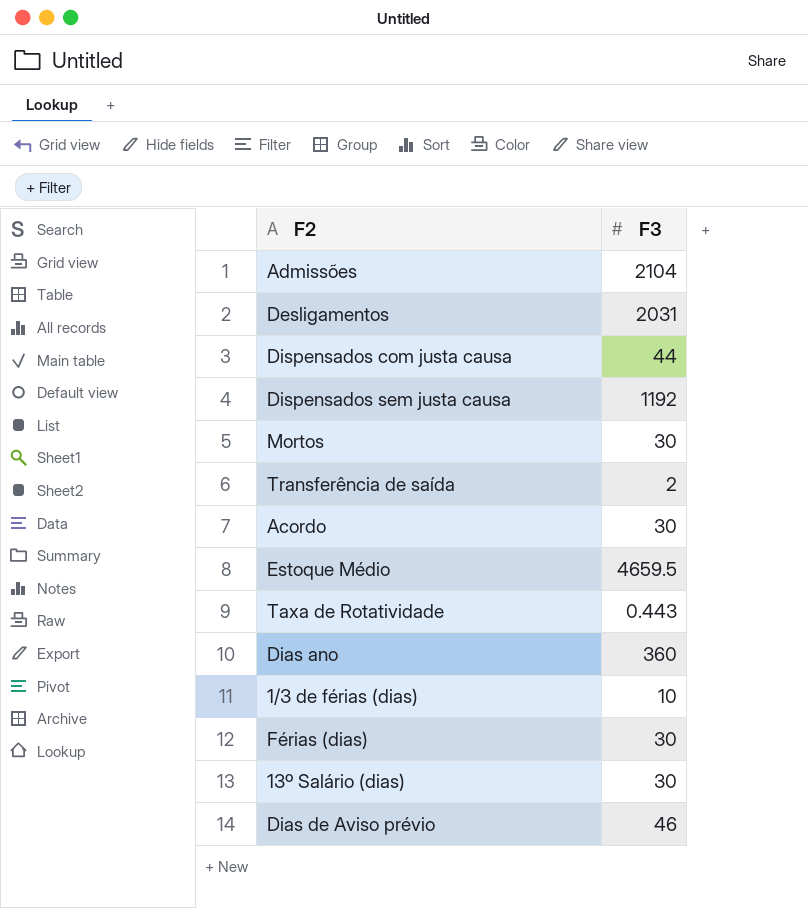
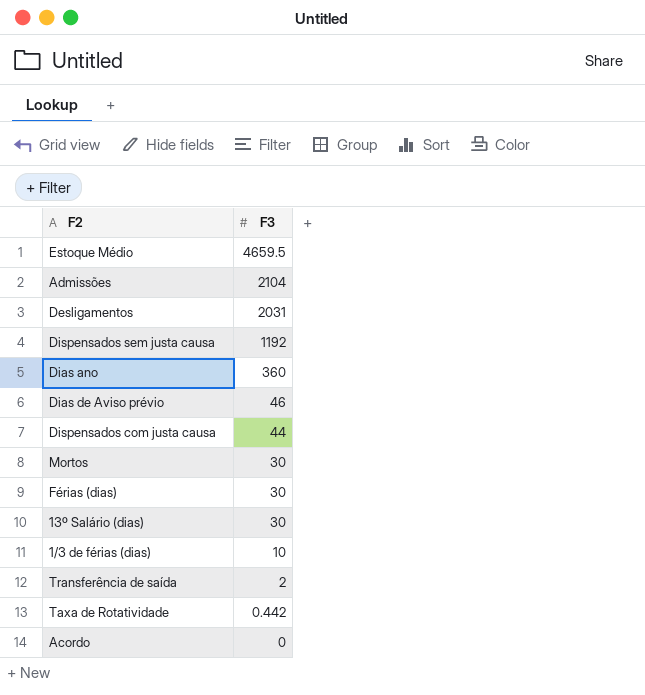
row order: none -> F3 descending
Taxa de Rotatividade | F3: 0.443 -> 0.442
Acordo | F3: 30 -> 0

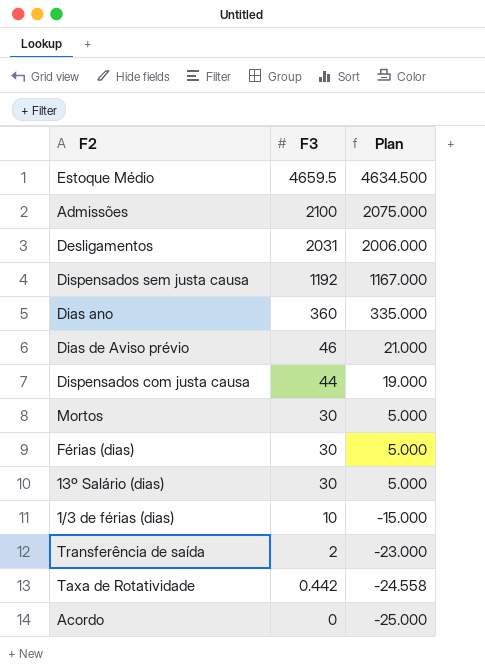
column Plan | formula: none -> [F3] - 25
Admissões | F3: 2104 -> 2100

